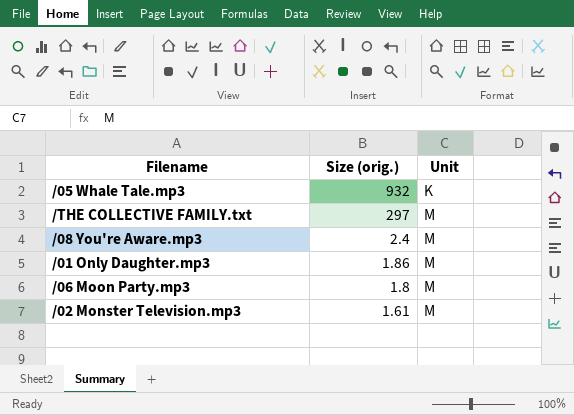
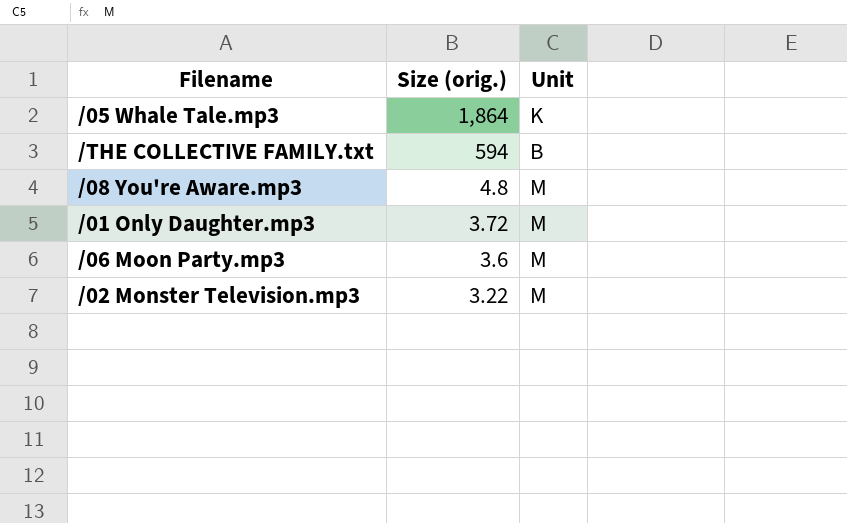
/05 Whale Tale.mp3 | Size (orig.): 932 -> 1,864
/THE COLLECTIVE FAMILY.txt | Size (orig.): 297 -> 594
/THE COLLECTIVE FAMILY.txt | Unit: M -> B
/08 You're Aware.mp3 | Size (orig.): 2.4 -> 4.8
/01 Only Daughter.mp3 | Size (orig.): 1.86 -> 3.72
/06 Moon Party.mp3 | Size (orig.): 1.8 -> 3.6
/02 Monster Television.mp3 | Size (orig.): 1.61 -> 3.22

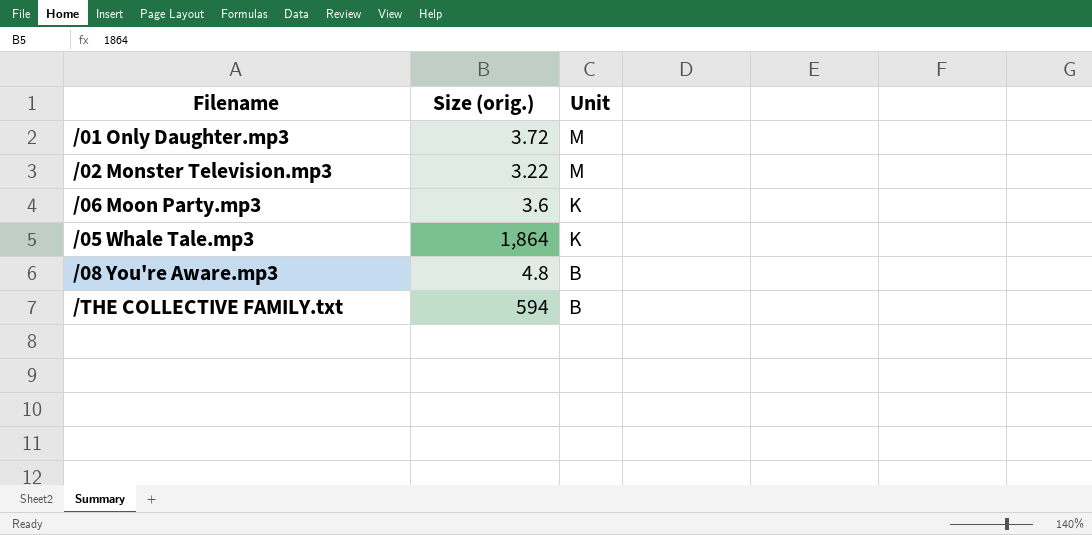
row order: Size (orig.) descending -> Unit descending
/06 Moon Party.mp3 | Unit: M -> K
/08 You're Aware.mp3 | Unit: M -> B

